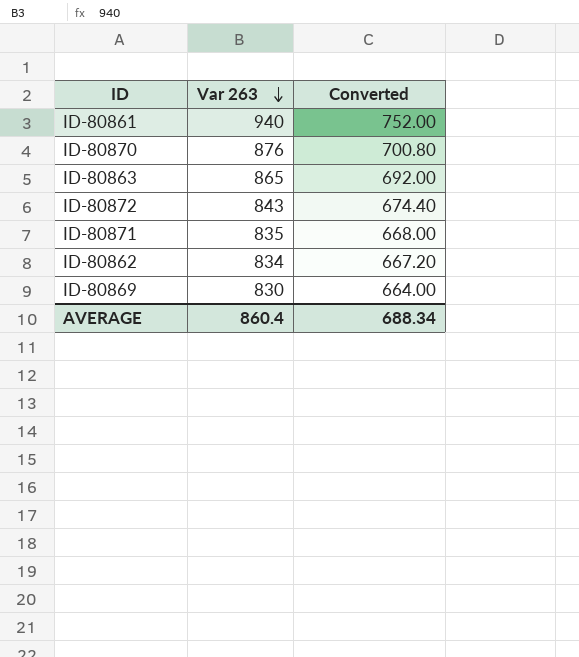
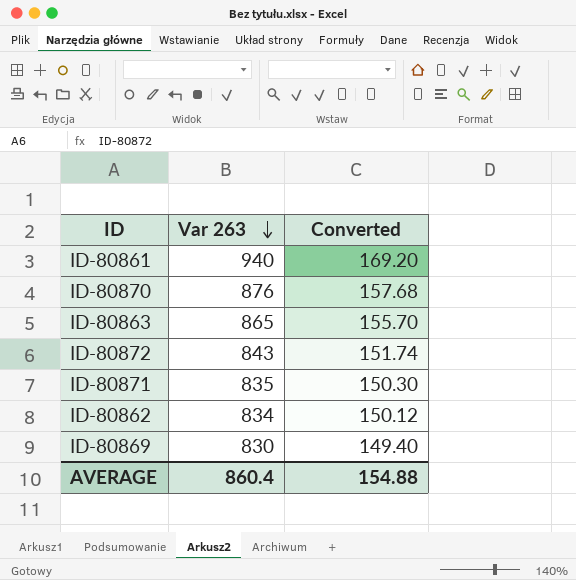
column Converted | formula: [Var 263] * 0.8 -> [Var 263] * 0.18
AVERAGE | Converted: 688.34 -> 154.88

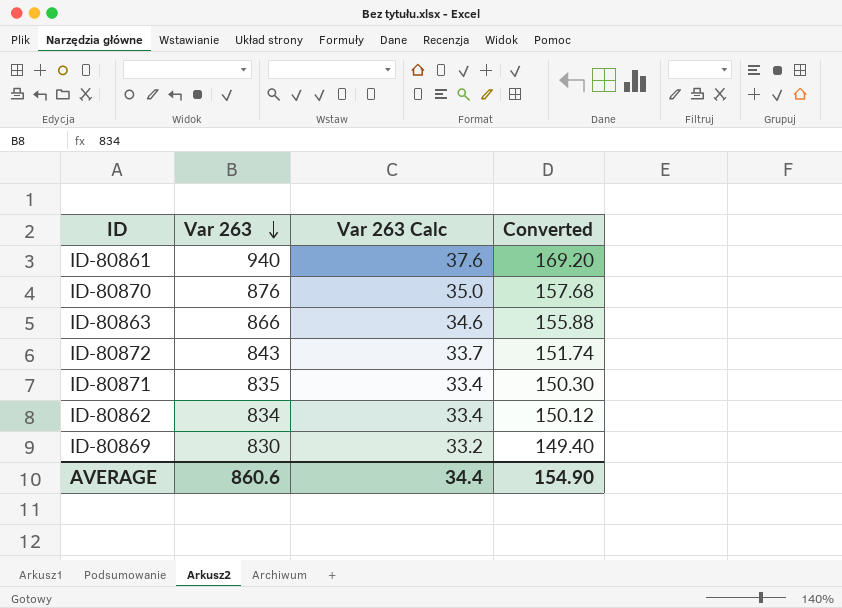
column Var 263 Calc | formula: none -> [Var 263] * 0.04
ID-80863 | Var 263: 865 -> 866
ID-80863 | Converted: 155.70 -> 155.88
AVERAGE | Var 263: 860.4 -> 860.6
AVERAGE | Converted: 154.88 -> 154.90

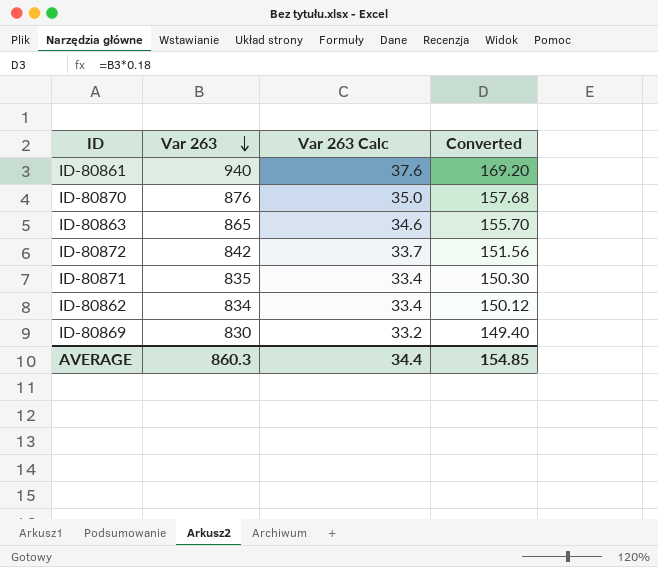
ID-80863 | Var 263: 866 -> 865
ID-80863 | Converted: 155.88 -> 155.70
ID-80872 | Var 263: 843 -> 842
ID-80872 | Converted: 151.74 -> 151.56
AVERAGE | Var 263: 860.6 -> 860.3
AVERAGE | Converted: 154.90 -> 154.85

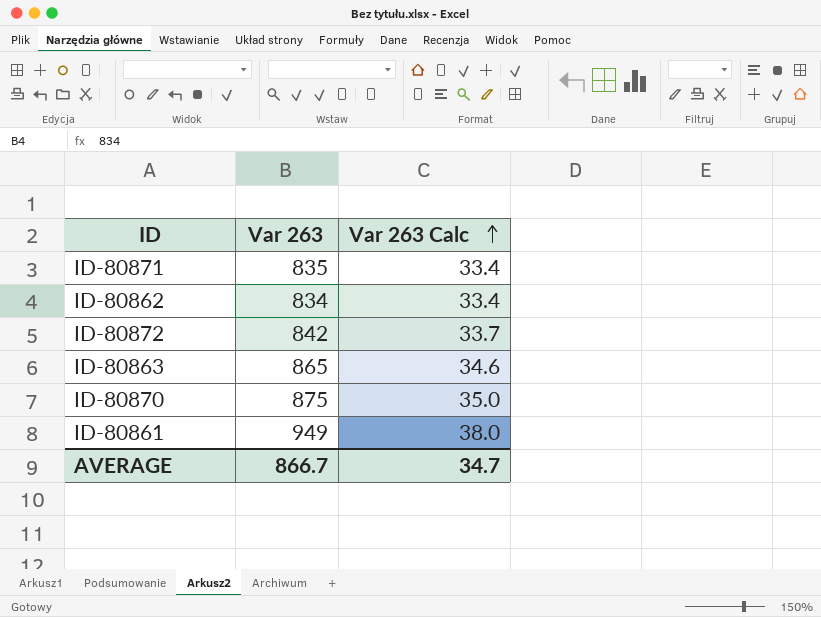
row order: Var 263 descending -> Var 263 Calc ascending
column Converted | formula: [Var 263] * 0.18 -> none
row ID-80869: 830 | 33.2 | 149.40 -> none
ID-80870 | Var 263: 876 -> 875
ID-80861 | Var 263: 940 -> 949
ID-80861 | Var 263 Calc: 37.6 -> 38.0
AVERAGE | Var 263: 860.3 -> 866.7
AVERAGE | Var 263 Calc: 34.4 -> 34.7

